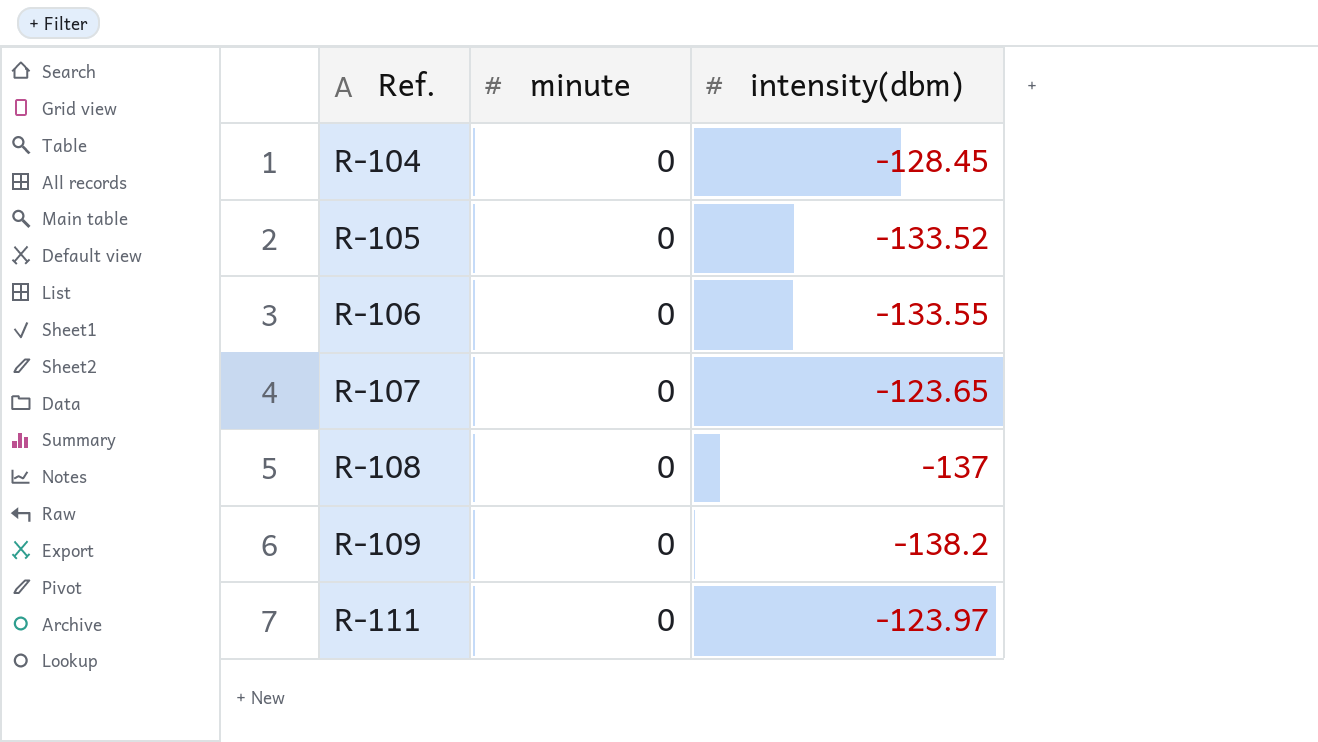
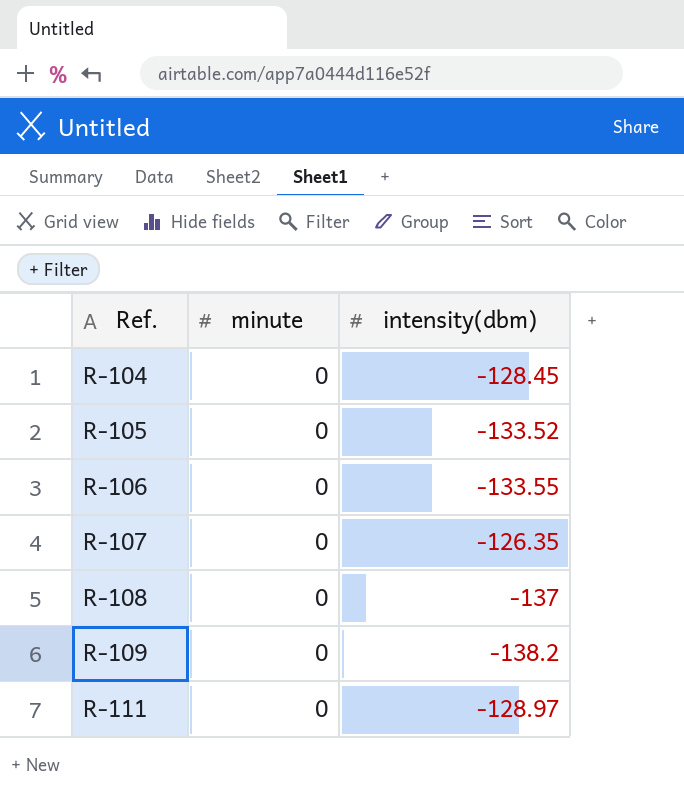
R-107 | intensity(dbm): -123.65 -> -126.35
R-111 | intensity(dbm): -123.97 -> -128.97

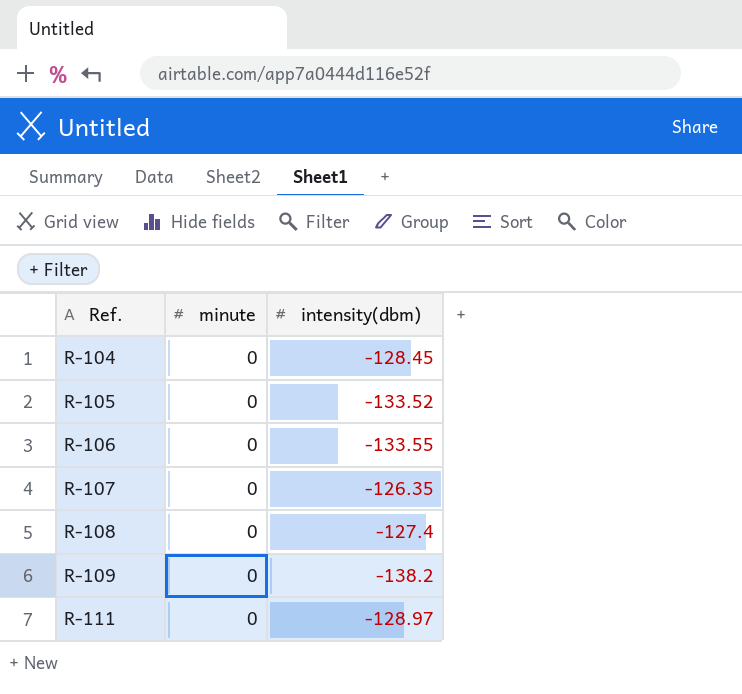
R-108 | intensity(dbm): -137 -> -127.4

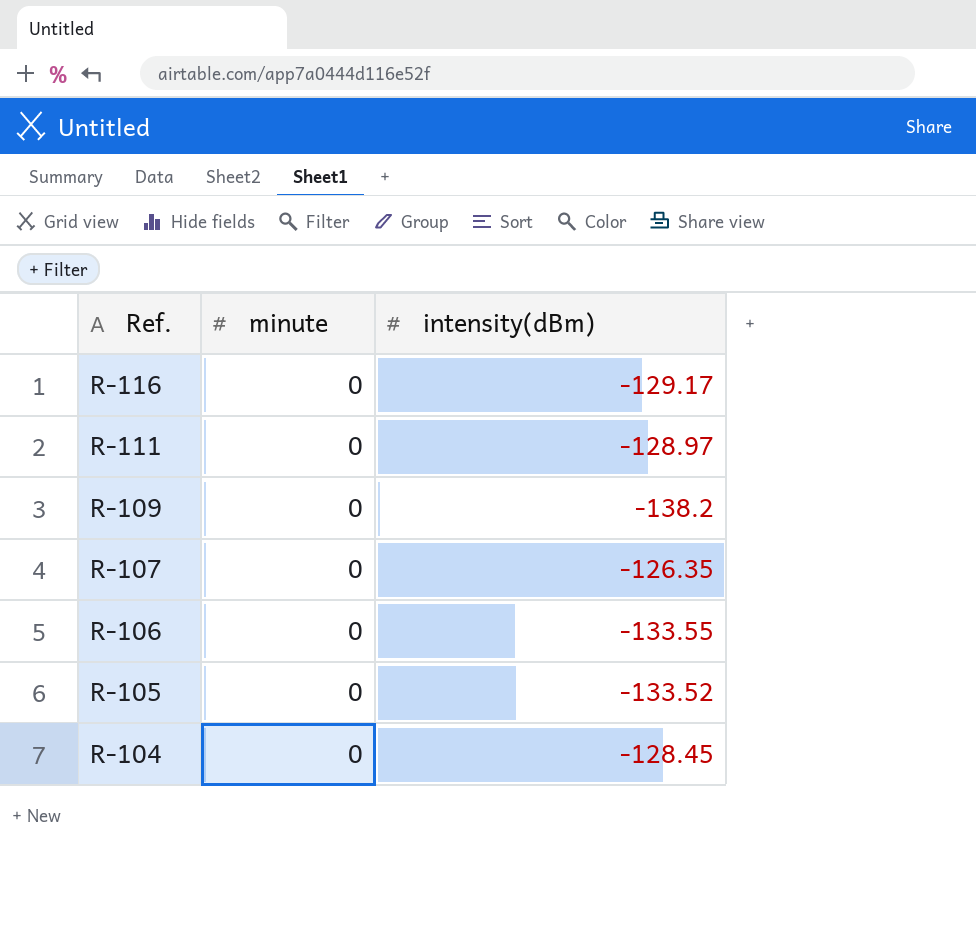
row order: Ref. ascending -> Ref. descending
column name: intensity(dbm) -> intensity(dBm)
row R-108: 0 | -127.4 -> none
row R-116: none -> 0 | -129.17

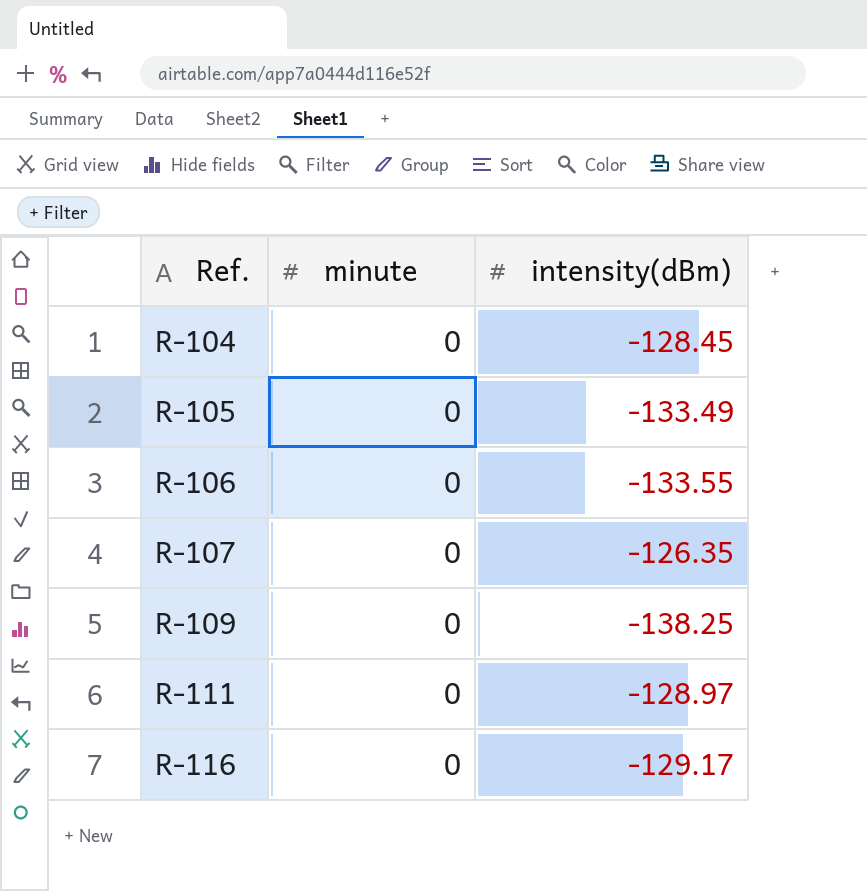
row order: Ref. descending -> Ref. ascending
R-105 | intensity(dBm): -133.52 -> -133.49
R-109 | intensity(dBm): -138.2 -> -138.25

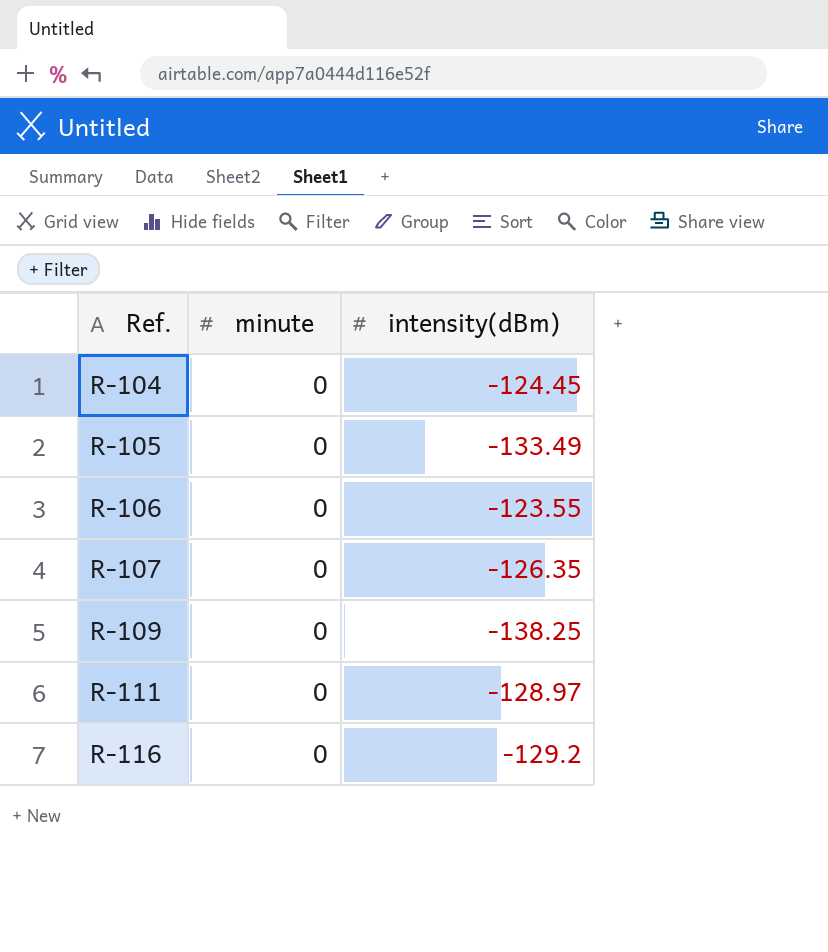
R-104 | intensity(dBm): -128.45 -> -124.45
R-106 | intensity(dBm): -133.55 -> -123.55
R-116 | intensity(dBm): -129.17 -> -129.2

